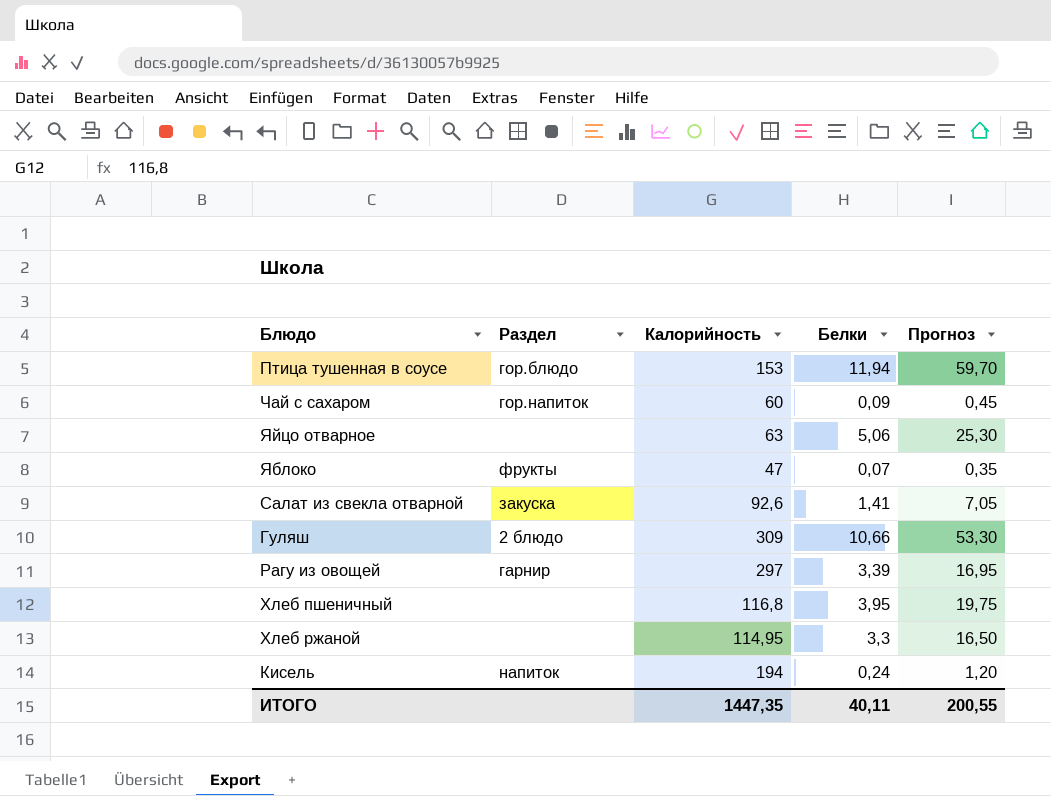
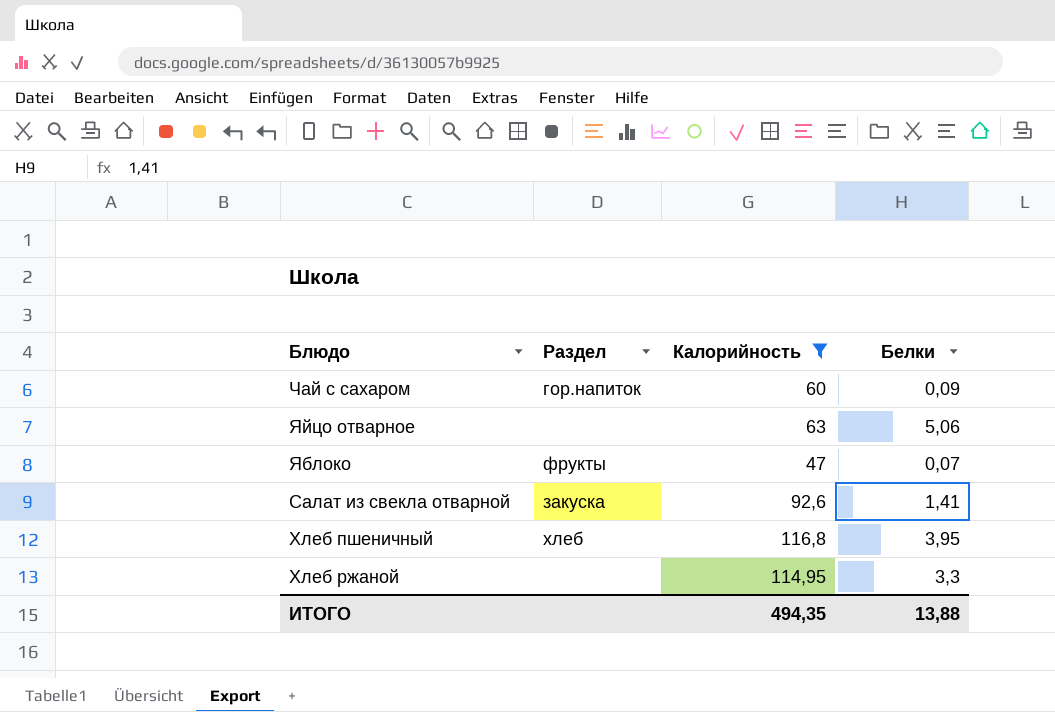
filter: none -> Калорийность <= 116,8
column Прогноз | formula: [Белки] * 5 -> none
Хлеб пшеничный | Раздел: none -> хлеб
ИТОГО | Калорийность: 1447,35 -> 494,35
ИТОГО | Белки: 40,11 -> 13,88

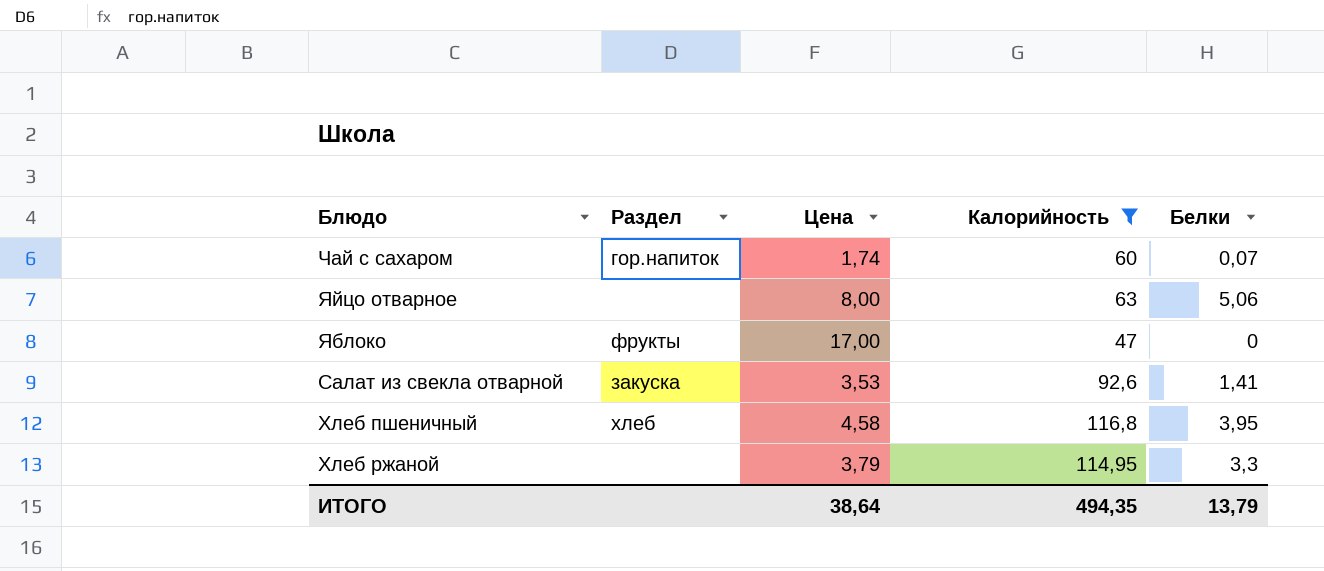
column Цена | position: none -> 3
Чай с сахаром | Белки: 0,09 -> 0,07
Яблоко | Белки: 0,07 -> 0
ИТОГО | Белки: 13,88 -> 13,79

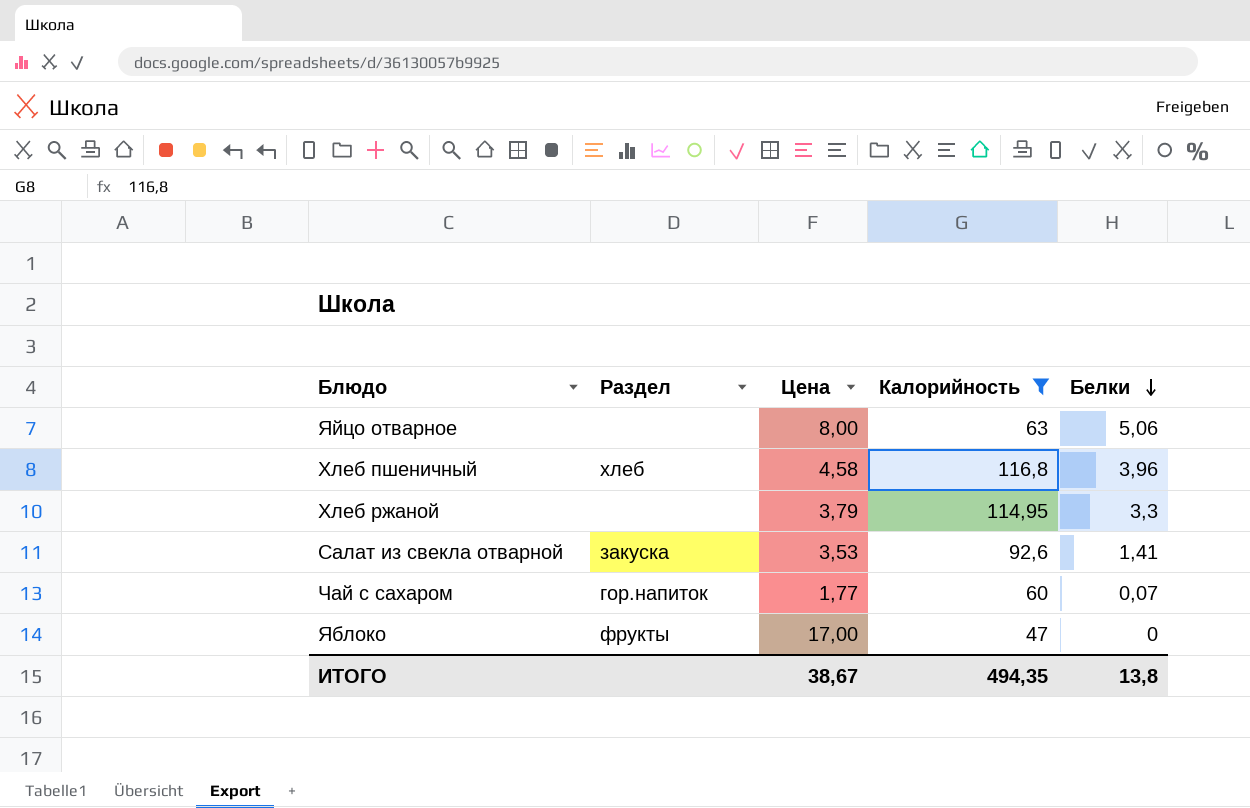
row order: none -> Белки descending
Хлеб пшеничный | Белки: 3,95 -> 3,96
Чай с сахаром | Цена: 1,74 -> 1,77
ИТОГО | Цена: 38,64 -> 38,67
ИТОГО | Белки: 13,79 -> 13,8

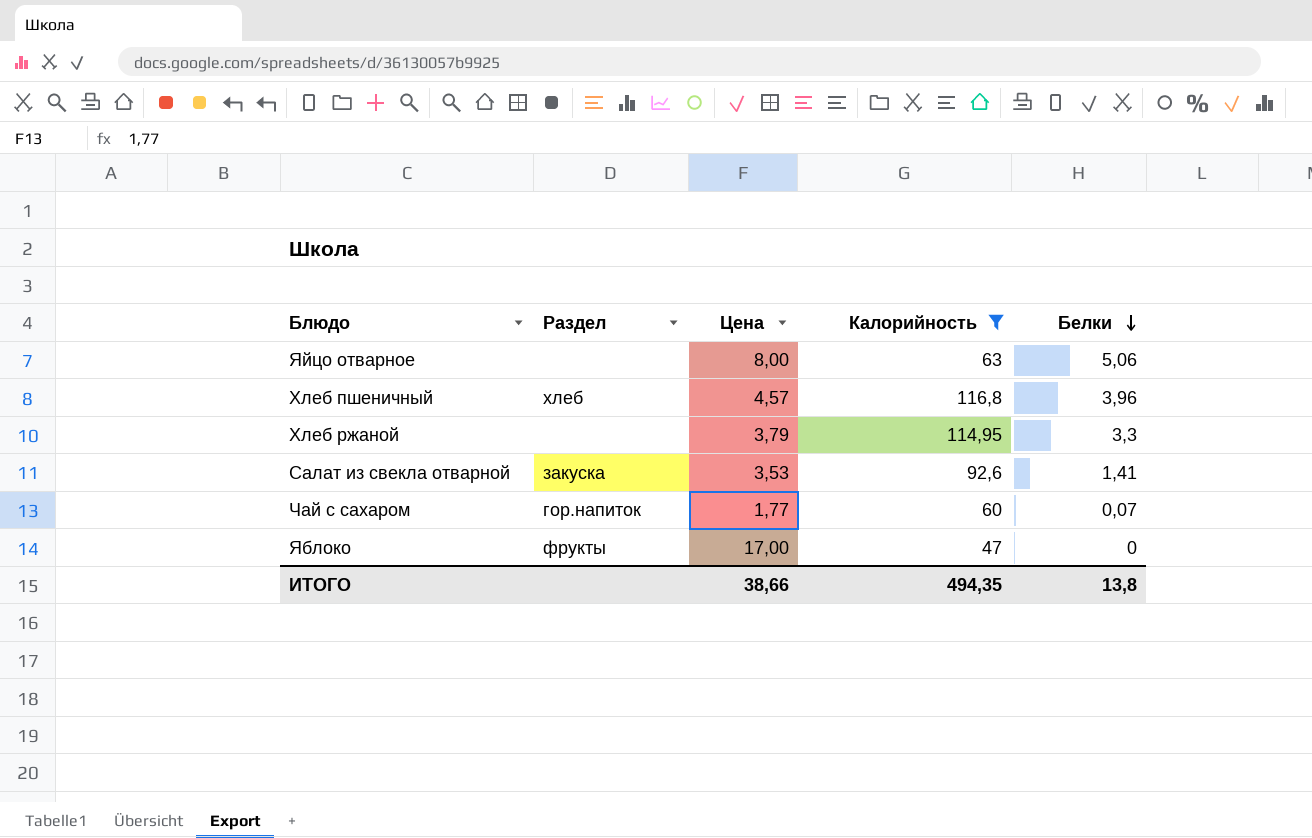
Хлеб пшеничный | Цена: 4,58 -> 4,57
ИТОГО | Цена: 38,67 -> 38,66

